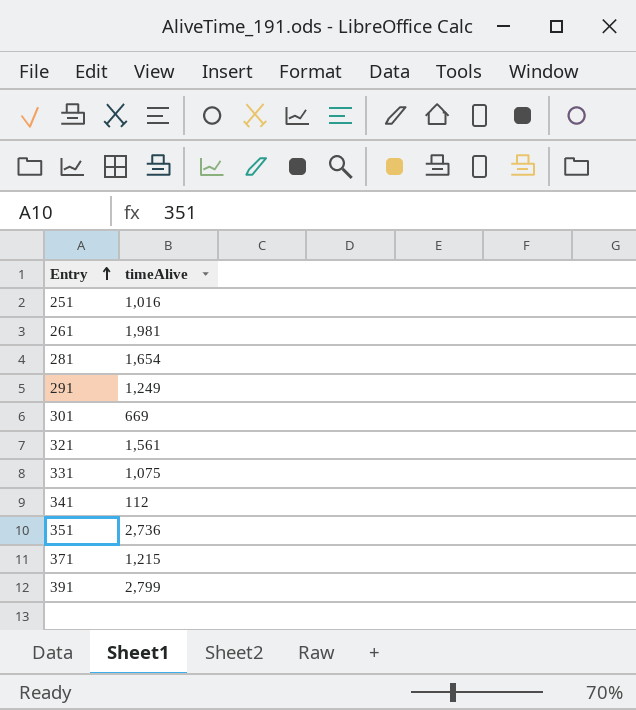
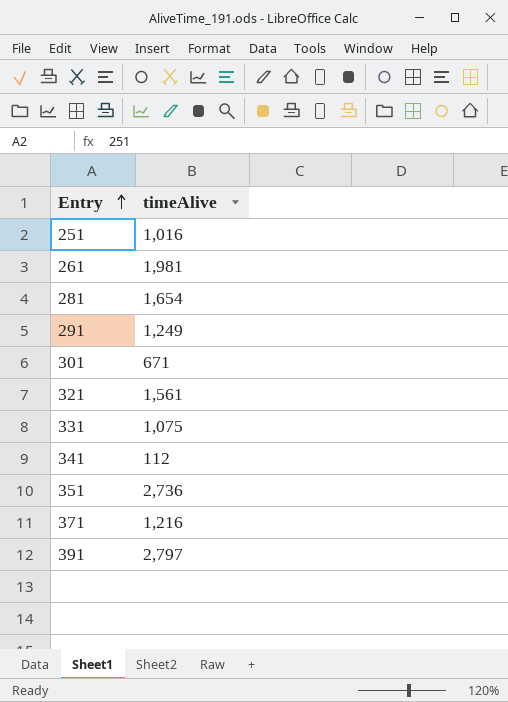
301 | timeAlive: 669 -> 671
371 | timeAlive: 1,215 -> 1,216
391 | timeAlive: 2,799 -> 2,797

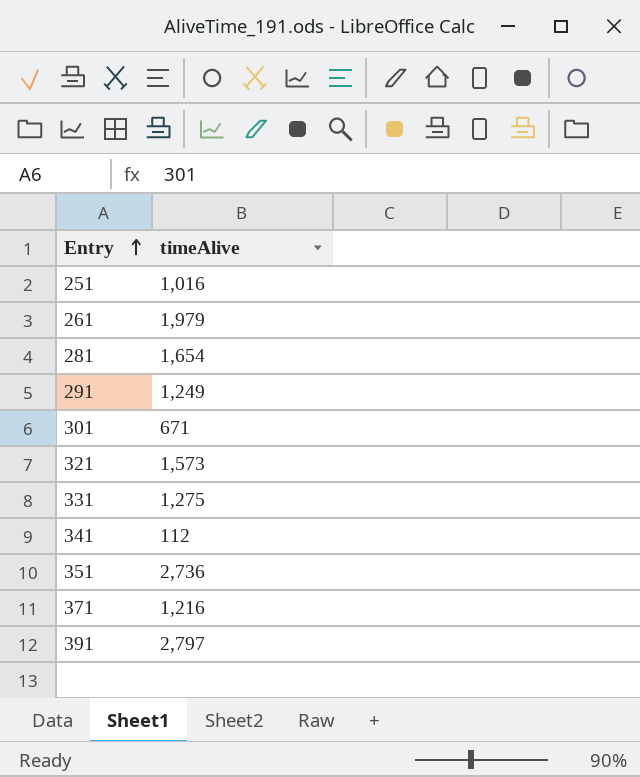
261 | timeAlive: 1,981 -> 1,979
321 | timeAlive: 1,561 -> 1,573
331 | timeAlive: 1,075 -> 1,275

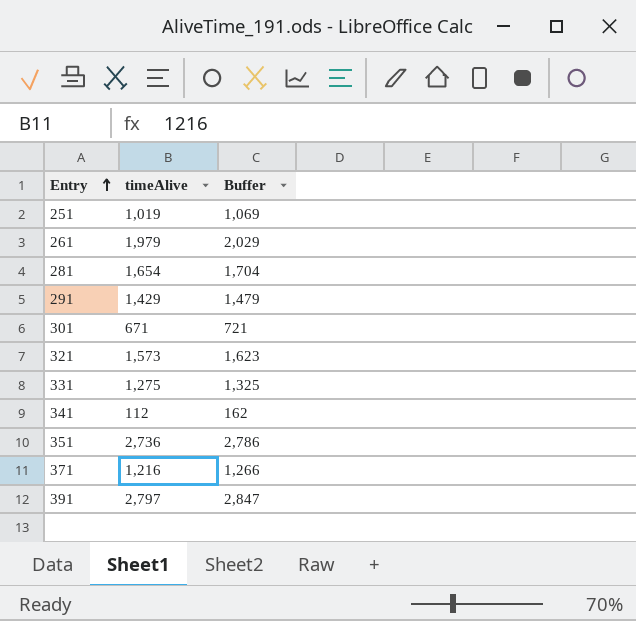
column Buffer | formula: none -> [timeAlive] + 50
251 | timeAlive: 1,016 -> 1,019
291 | timeAlive: 1,249 -> 1,429

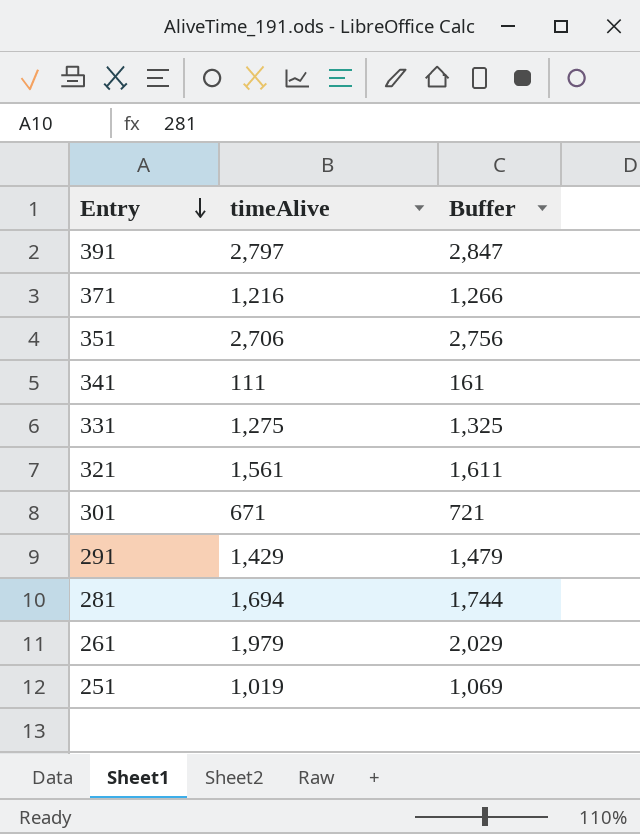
row order: Entry ascending -> Entry descending
351 | timeAlive: 2,736 -> 2,706
351 | Buffer: 2,786 -> 2,756
341 | timeAlive: 112 -> 111
341 | Buffer: 162 -> 161
321 | timeAlive: 1,573 -> 1,561
321 | Buffer: 1,623 -> 1,611
281 | timeAlive: 1,654 -> 1,694
281 | Buffer: 1,704 -> 1,744

